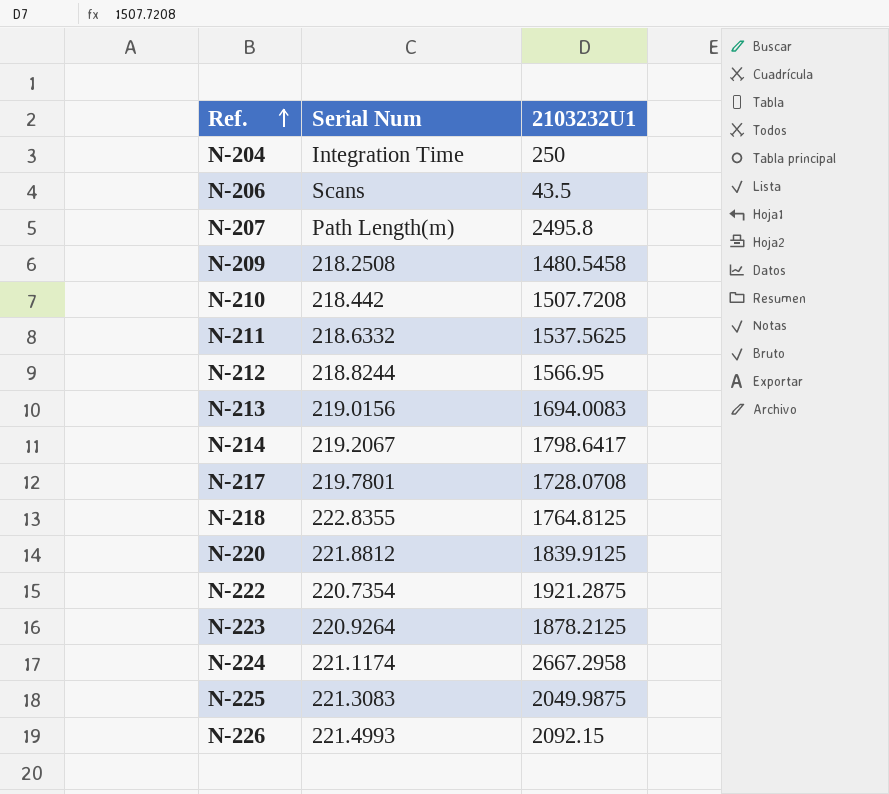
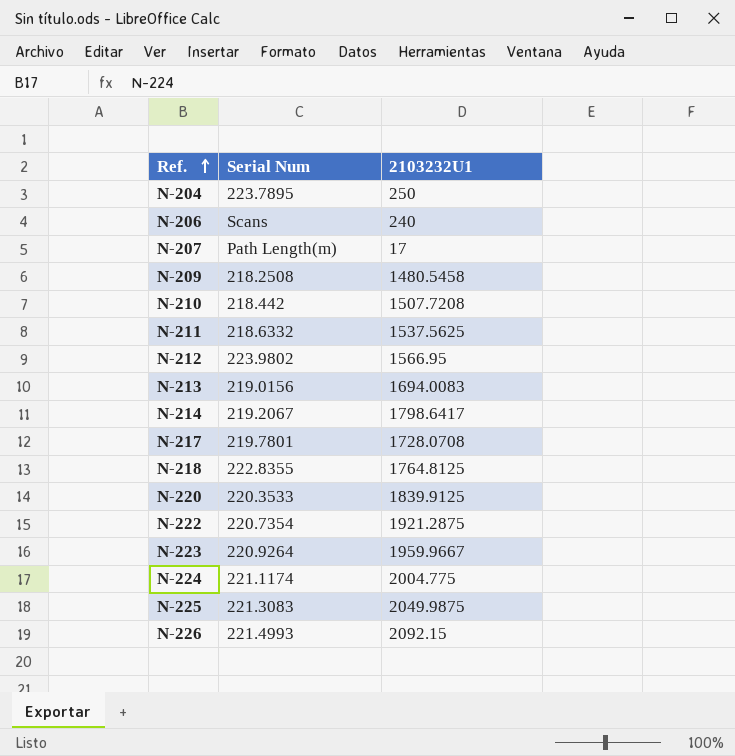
N-204 | Serial Num: Integration Time -> 223.7895
N-206 | 2103232U1: 43.5 -> 240
N-207 | 2103232U1: 2495.8 -> 17
N-212 | Serial Num: 218.8244 -> 223.9802
N-220 | Serial Num: 221.8812 -> 220.3533
N-223 | 2103232U1: 1878.2125 -> 1959.9667
N-224 | 2103232U1: 2667.2958 -> 2004.775

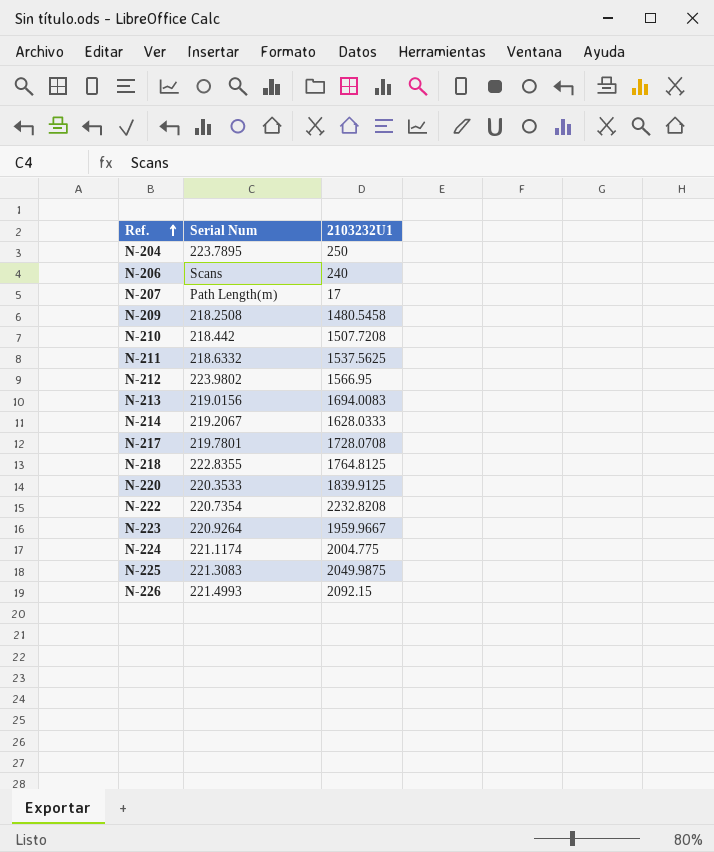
N-214 | 2103232U1: 1798.6417 -> 1628.0333
N-222 | 2103232U1: 1921.2875 -> 2232.8208

